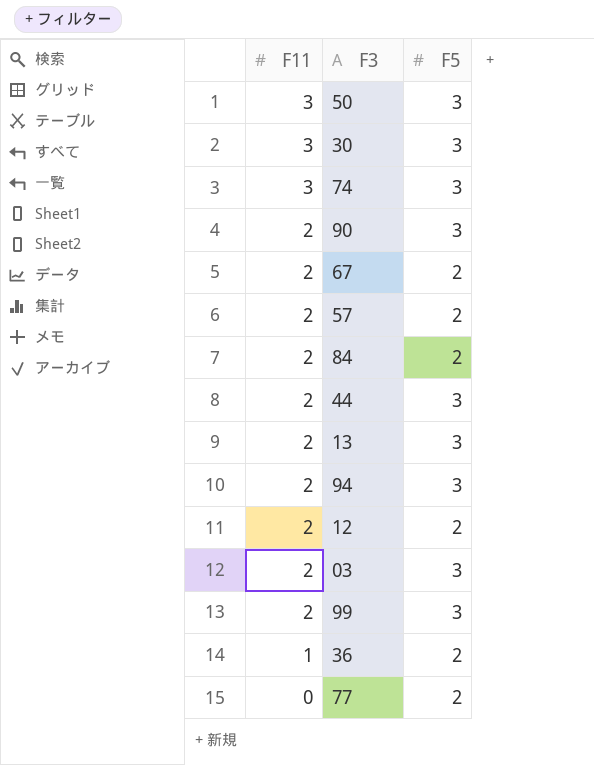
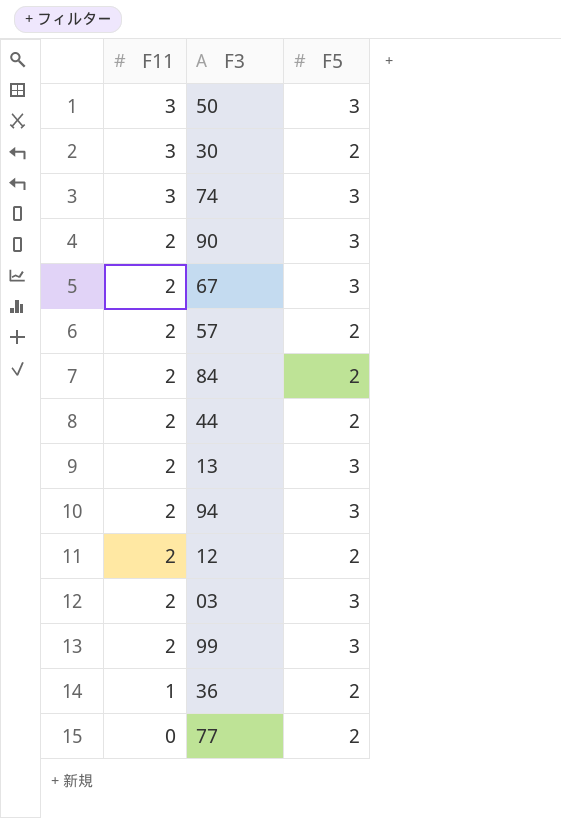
30 | F5: 3 -> 2
67 | F5: 2 -> 3
44 | F5: 3 -> 2

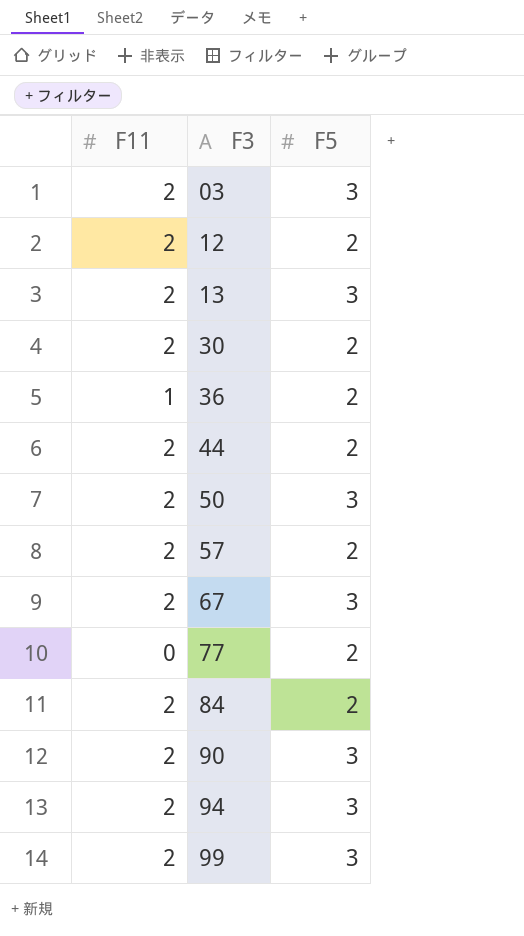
row order: F11 descending -> F3 ascending
row 74: 3 | 3 -> none
30 | F11: 3 -> 2
50 | F11: 3 -> 2

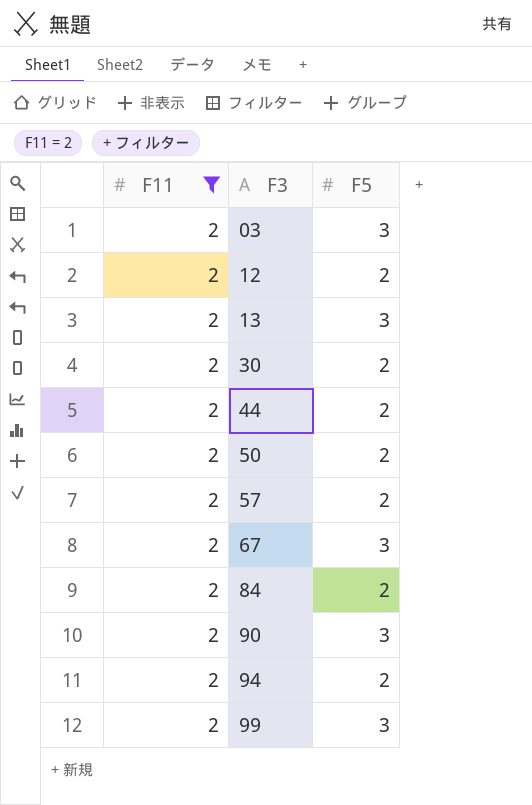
filter: none -> F11 = 2
50 | F5: 3 -> 2
94 | F5: 3 -> 2

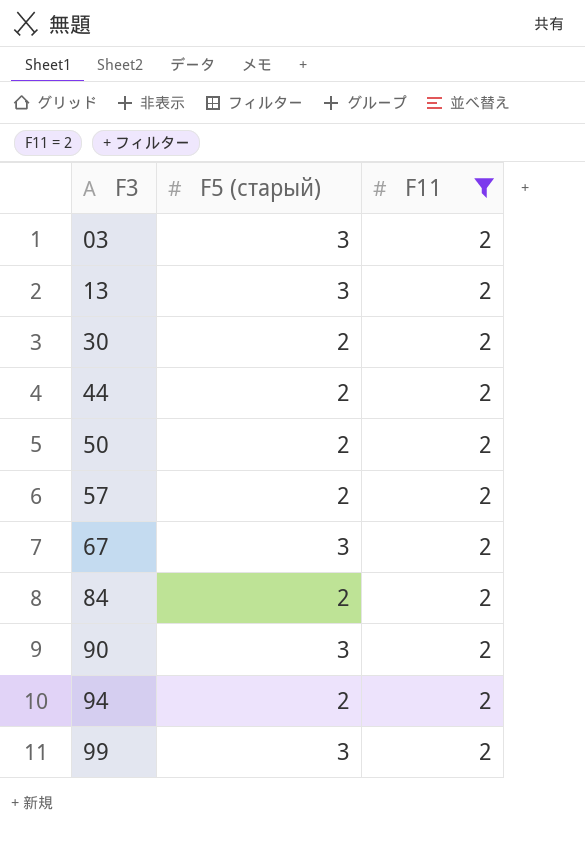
column name: F5 -> F5 (старый)
column F11 | position: 1 -> 3
row 12: 2 | 2 -> none

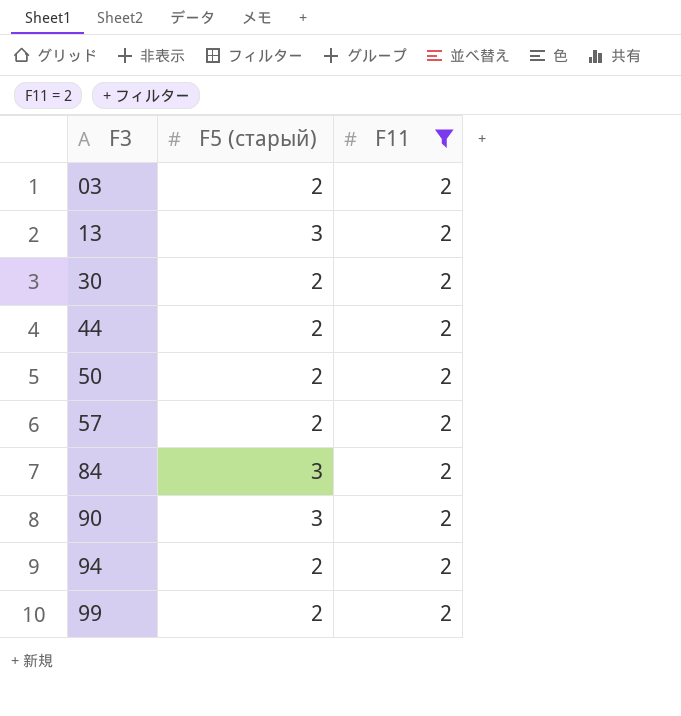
row 67: 3 | 2 -> none
03 | F5 (старый): 3 -> 2
84 | F5 (старый): 2 -> 3
99 | F5 (старый): 3 -> 2

